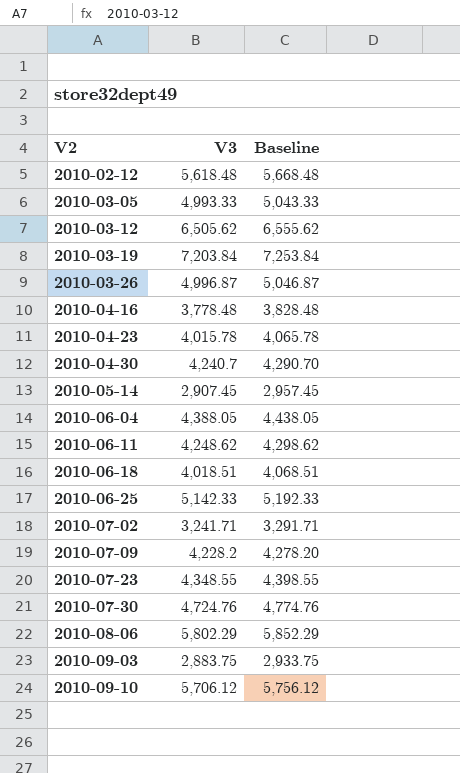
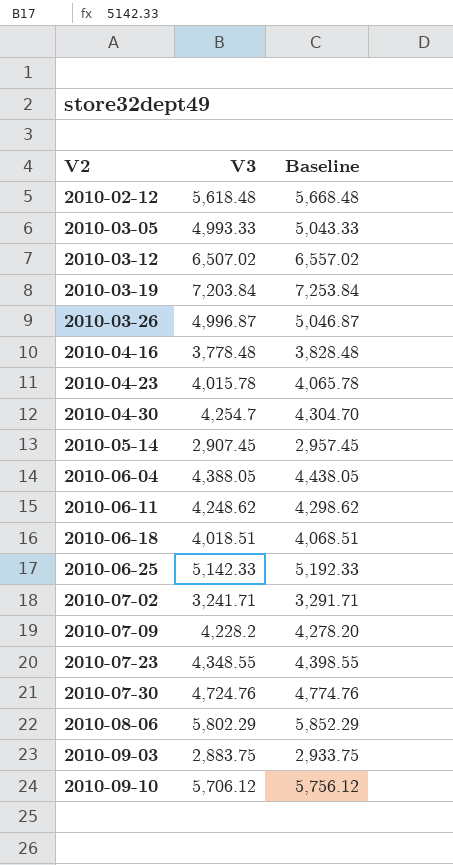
2010-03-12 | V3: 6,505.62 -> 6,507.02
2010-03-12 | Baseline: 6,555.62 -> 6,557.02
2010-04-30 | V3: 4,240.7 -> 4,254.7
2010-04-30 | Baseline: 4,290.70 -> 4,304.70

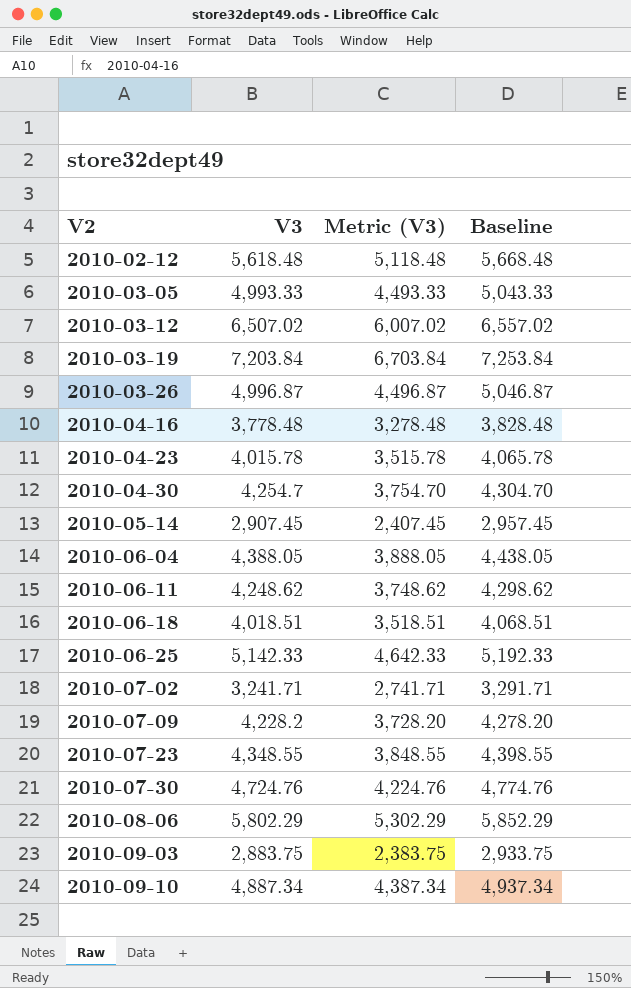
column Metric (V3) | formula: none -> [V3] - 500
2010-09-10 | V3: 5,706.12 -> 4,887.34
2010-09-10 | Baseline: 5,756.12 -> 4,937.34

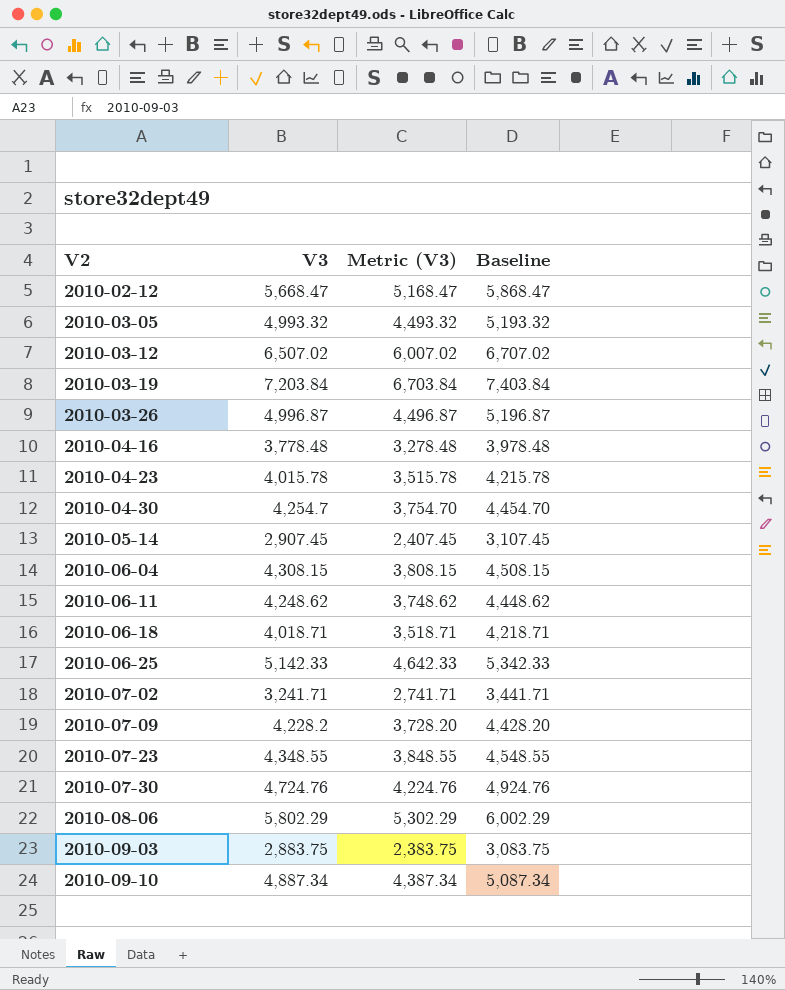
column Baseline | formula: [V3] + 50 -> [V3] + 200
2010-02-12 | V3: 5,618.48 -> 5,668.47
2010-02-12 | Metric (V3): 5,118.48 -> 5,168.47
2010-03-05 | V3: 4,993.33 -> 4,993.32
2010-03-05 | Metric (V3): 4,493.33 -> 4,493.32
2010-06-04 | V3: 4,388.05 -> 4,308.15
2010-06-04 | Metric (V3): 3,888.05 -> 3,808.15
2010-06-18 | V3: 4,018.51 -> 4,018.71
2010-06-18 | Metric (V3): 3,518.51 -> 3,518.71

